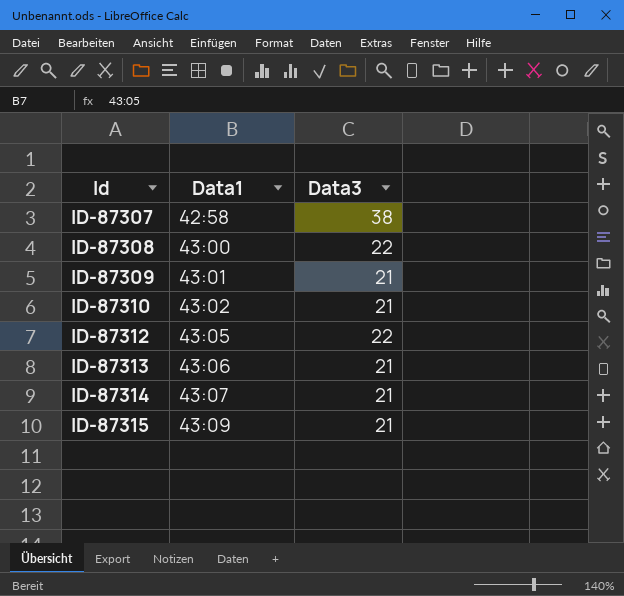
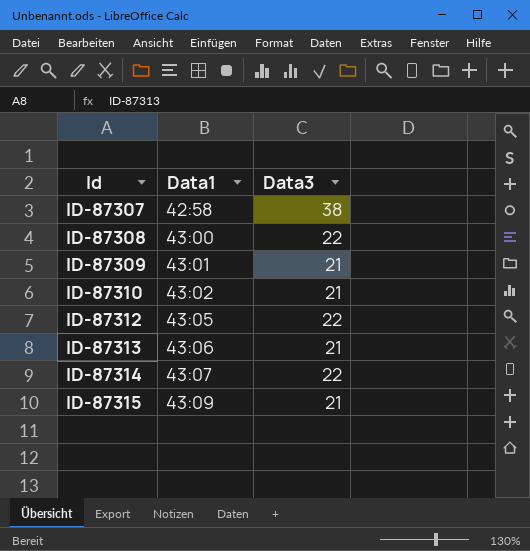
ID-87314 | Data3: 21 -> 22

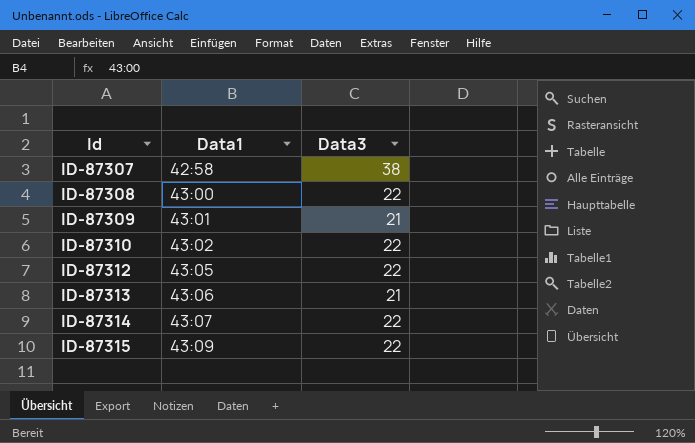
ID-87310 | Data3: 21 -> 22
ID-87315 | Data3: 21 -> 22

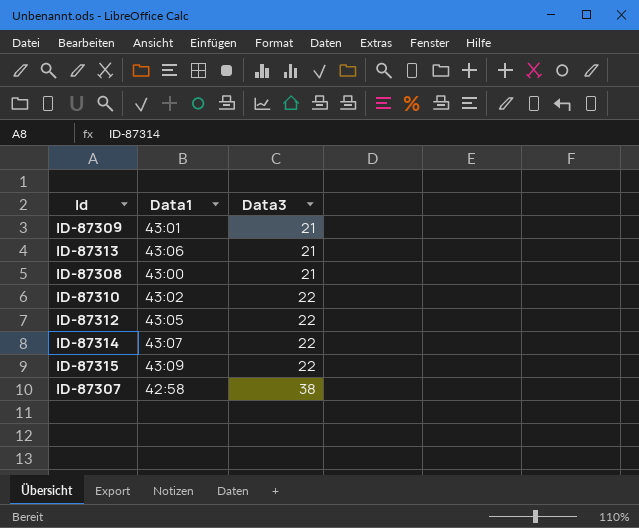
row order: Id ascending -> Data3 ascending
ID-87308 | Data3: 22 -> 21

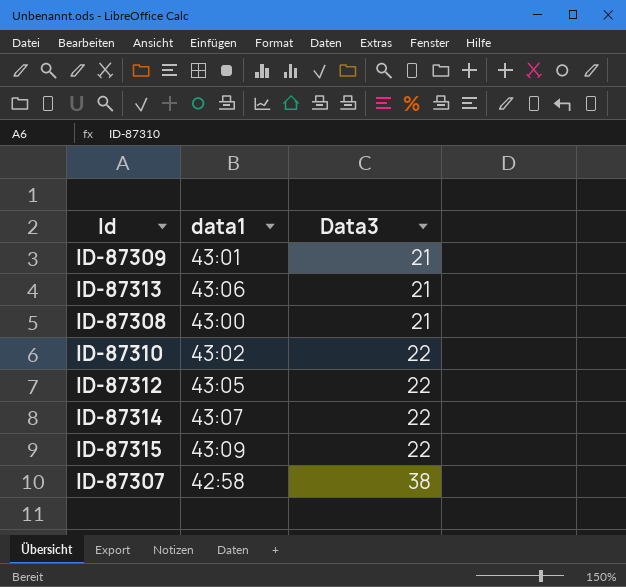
column name: Data1 -> data1

